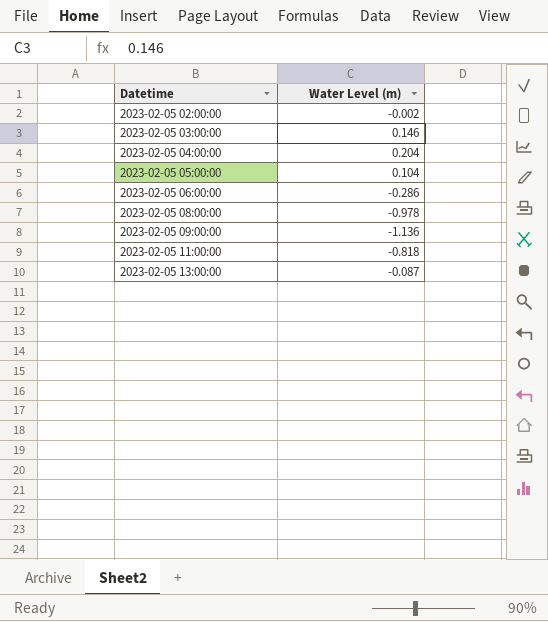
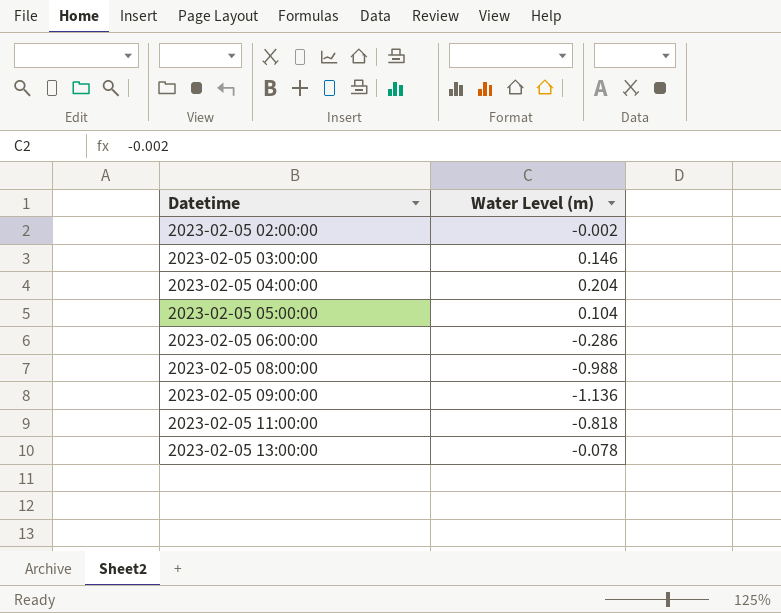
2023-02-05 08:00:00 | Water Level (m): -0.978 -> -0.988
2023-02-05 13:00:00 | Water Level (m): -0.087 -> -0.078

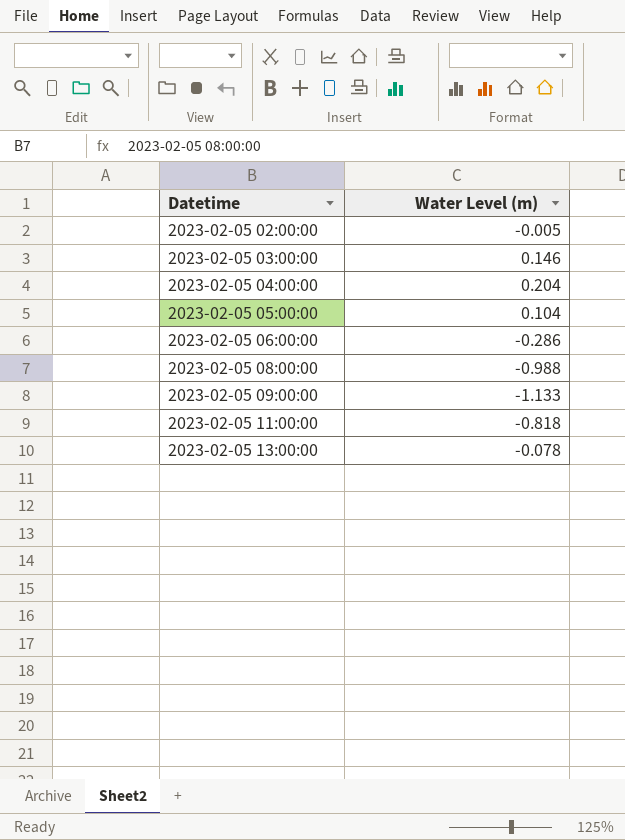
2023-02-05 02:00:00 | Water Level (m): -0.002 -> -0.005
2023-02-05 09:00:00 | Water Level (m): -1.136 -> -1.133

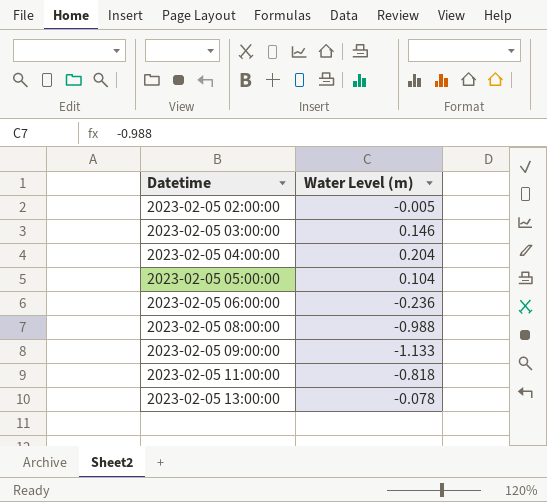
2023-02-05 06:00:00 | Water Level (m): -0.286 -> -0.236

